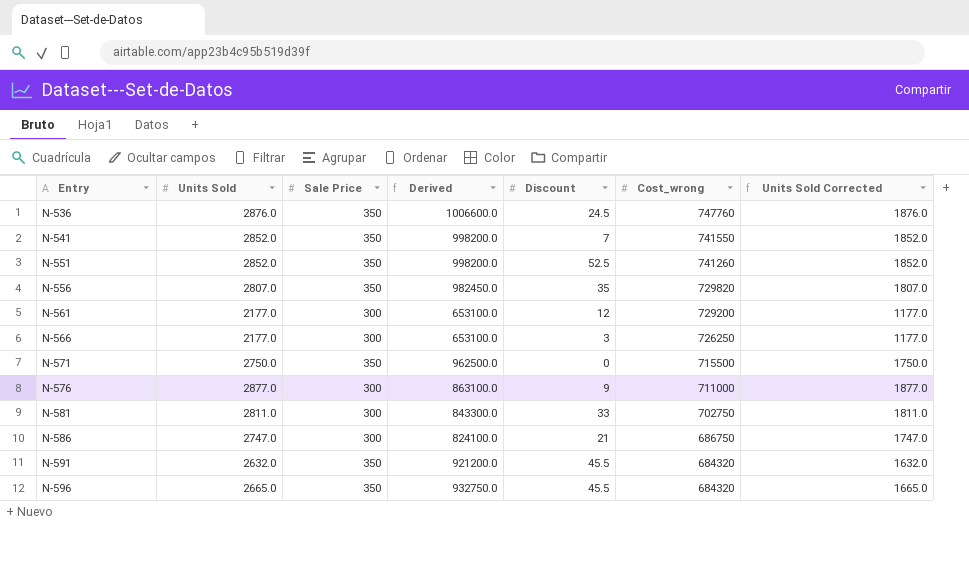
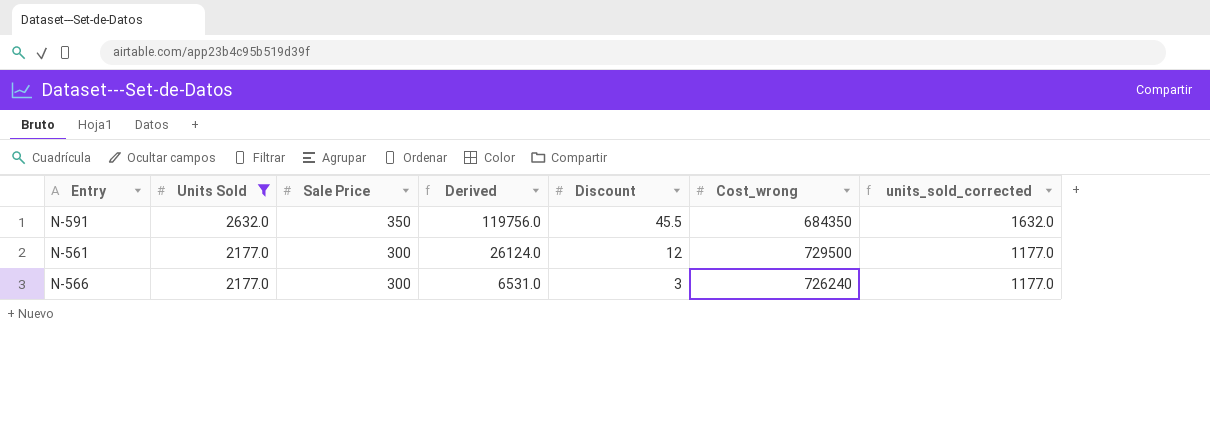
filter: none -> Units Sold <= 2632.0
row order: Entry ascending -> Units Sold descending
column Derived | formula: [Units Sold] * [Sale Price] -> [Units Sold] * [Discount]
column name: Units Sold Corrected -> units_sold_corrected
N-591 | Cost_wrong: 684320 -> 684350
N-561 | Cost_wrong: 729200 -> 729500
N-566 | Cost_wrong: 726250 -> 726240

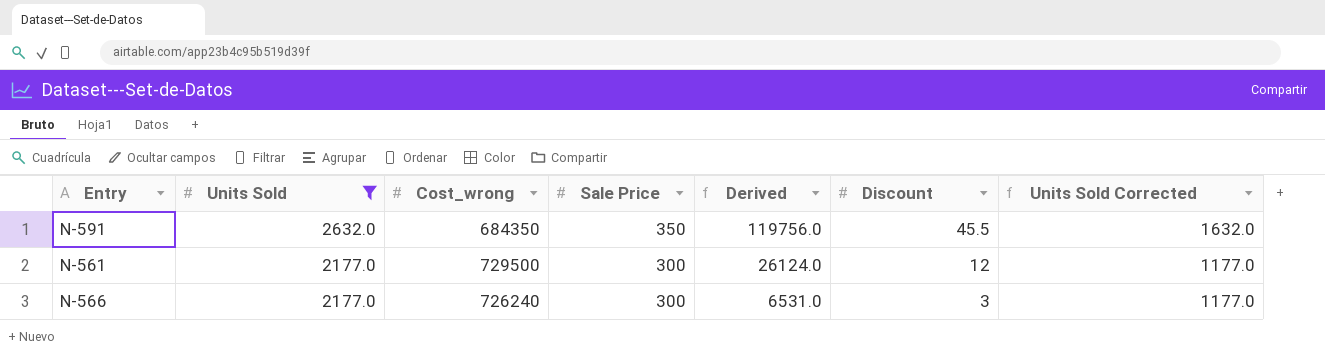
column Cost_wrong | position: 6 -> 3
column name: units_sold_corrected -> Units Sold Corrected

